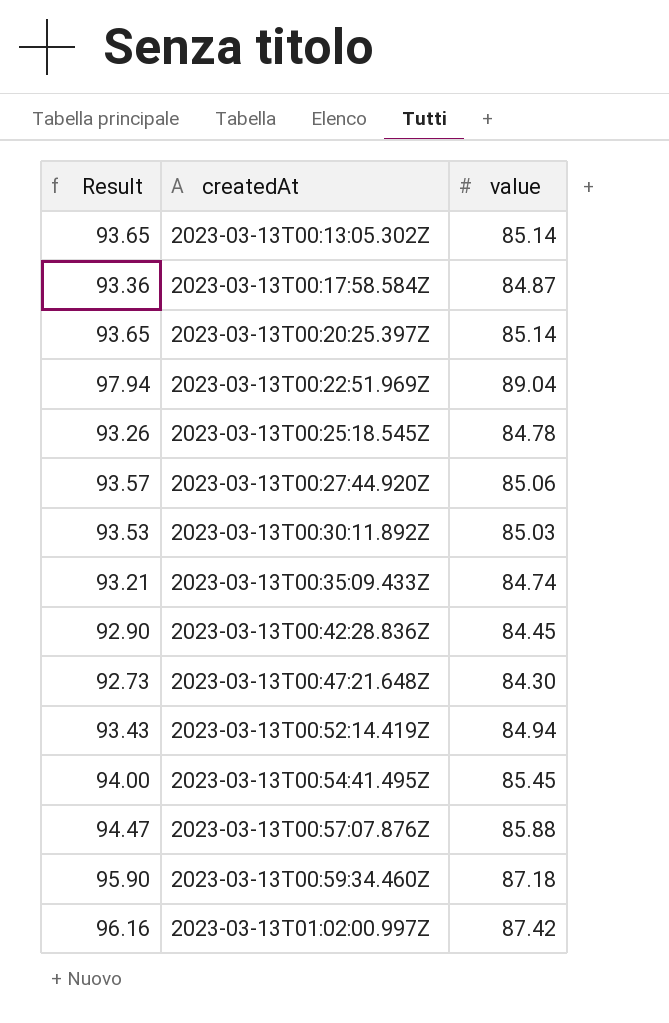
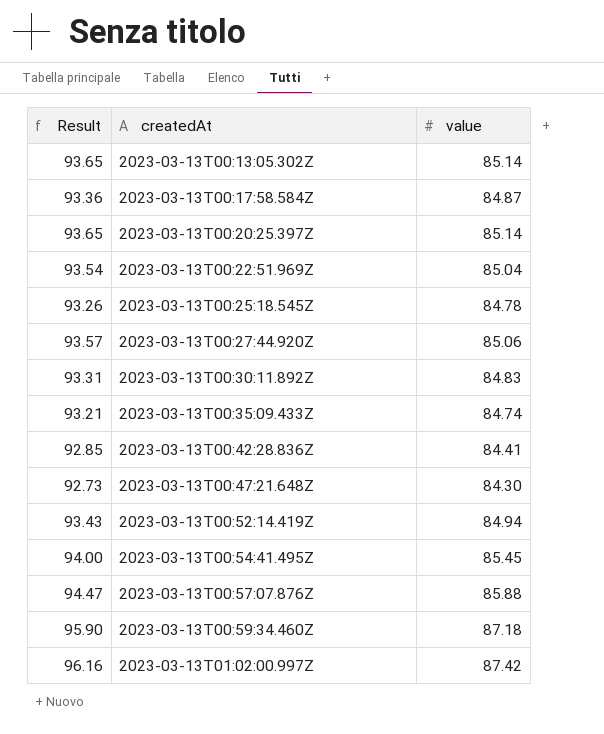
2023-03-13T00:22:51.969Z | Result: 97.94 -> 93.54
2023-03-13T00:22:51.969Z | value: 89.04 -> 85.04
2023-03-13T00:30:11.892Z | Result: 93.53 -> 93.31
2023-03-13T00:30:11.892Z | value: 85.03 -> 84.83
2023-03-13T00:42:28.836Z | Result: 92.90 -> 92.85
2023-03-13T00:42:28.836Z | value: 84.45 -> 84.41

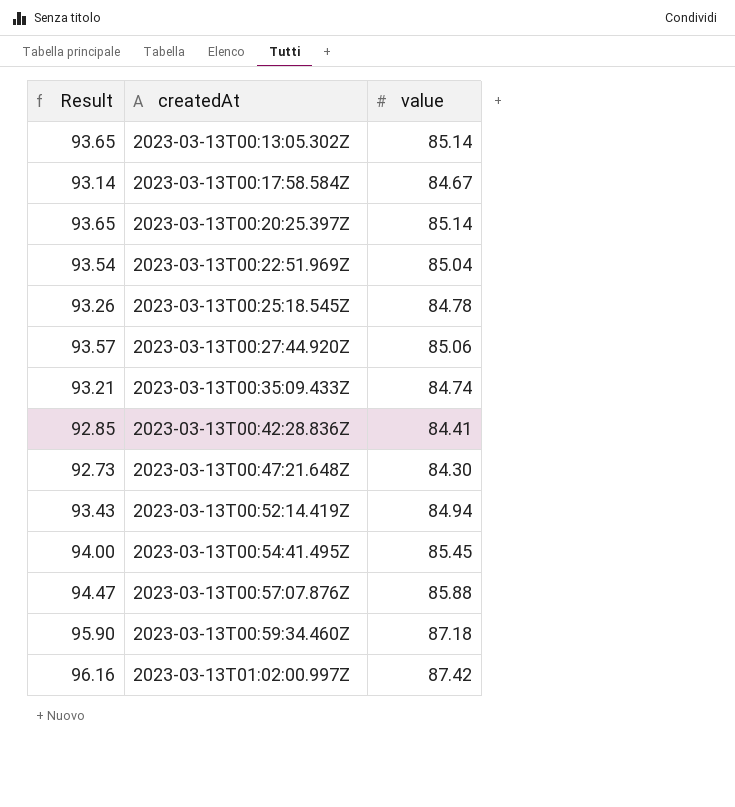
row 2023-03-13T00:30:11.892Z: 93.31 | 84.83 -> none
2023-03-13T00:17:58.584Z | Result: 93.36 -> 93.14
2023-03-13T00:17:58.584Z | value: 84.87 -> 84.67

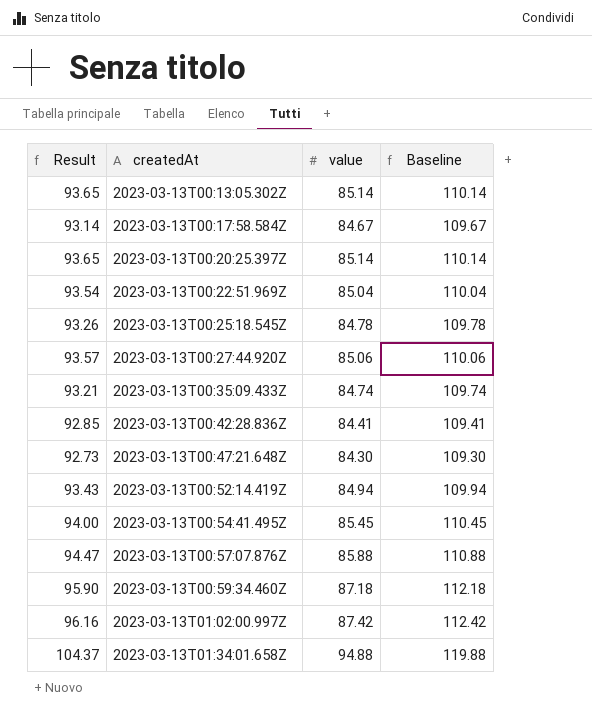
column Baseline | formula: none -> [value] + 25
row 2023-03-13T01:34:01.658Z: none -> 104.37 | 94.88 | 119.88

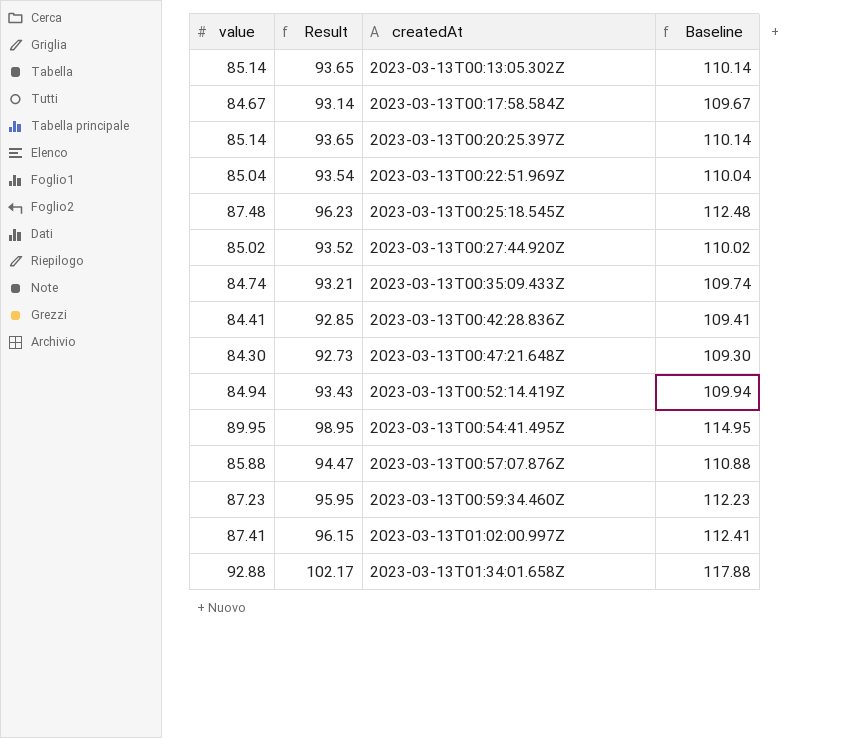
column value | position: 3 -> 1
2023-03-13T00:25:18.545Z | value: 84.78 -> 87.48
2023-03-13T00:25:18.545Z | Result: 93.26 -> 96.23
2023-03-13T00:25:18.545Z | Baseline: 109.78 -> 112.48
2023-03-13T00:27:44.920Z | value: 85.06 -> 85.02
2023-03-13T00:27:44.920Z | Result: 93.57 -> 93.52
2023-03-13T00:27:44.920Z | Baseline: 110.06 -> 110.02
2023-03-13T00:54:41.495Z | value: 85.45 -> 89.95
2023-03-13T00:54:41.495Z | Result: 94.00 -> 98.95
2023-03-13T00:54:41.495Z | Baseline: 110.45 -> 114.95
2023-03-13T00:59:34.460Z | value: 87.18 -> 87.23
2023-03-13T00:59:34.460Z | Result: 95.90 -> 95.95
2023-03-13T00:59:34.460Z | Baseline: 112.18 -> 112.23
2023-03-13T01:02:00.997Z | value: 87.42 -> 87.41
2023-03-13T01:02:00.997Z | Result: 96.16 -> 96.15
2023-03-13T01:02:00.997Z | Baseline: 112.42 -> 112.41
2023-03-13T01:34:01.658Z | value: 94.88 -> 92.88
2023-03-13T01:34:01.658Z | Result: 104.37 -> 102.17
2023-03-13T01:34:01.658Z | Baseline: 119.88 -> 117.88

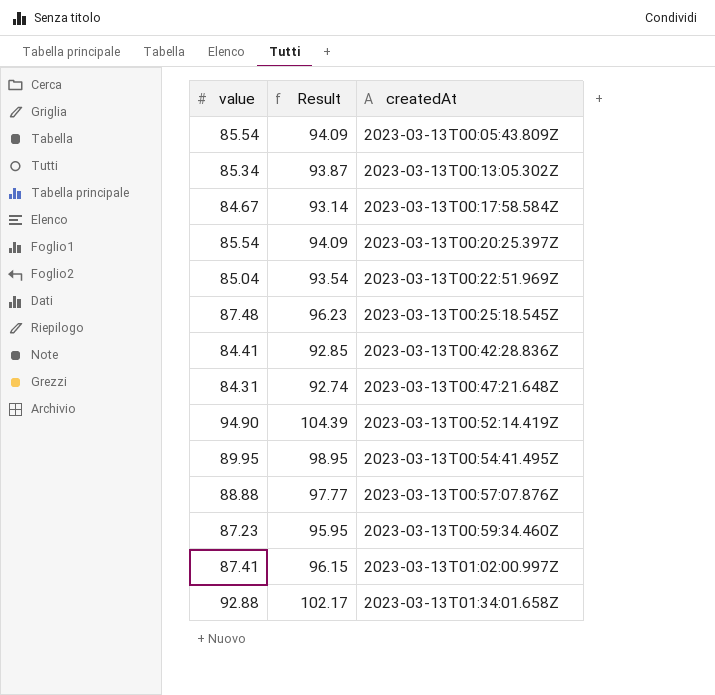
column Baseline | formula: [value] + 25 -> none
row 2023-03-13T00:27:44.920Z: 85.02 | 93.52 | 110.02 -> none
row 2023-03-13T00:35:09.433Z: 84.74 | 93.21 | 109.74 -> none
row 2023-03-13T00:05:43.809Z: none -> 85.54 | 94.09
2023-03-13T00:13:05.302Z | value: 85.14 -> 85.34
2023-03-13T00:13:05.302Z | Result: 93.65 -> 93.87
2023-03-13T00:20:25.397Z | value: 85.14 -> 85.54
2023-03-13T00:20:25.397Z | Result: 93.65 -> 94.09
2023-03-13T00:47:21.648Z | value: 84.30 -> 84.31
2023-03-13T00:47:21.648Z | Result: 92.73 -> 92.74
2023-03-13T00:52:14.419Z | value: 84.94 -> 94.90
2023-03-13T00:52:14.419Z | Result: 93.43 -> 104.39
2023-03-13T00:57:07.876Z | value: 85.88 -> 88.88
2023-03-13T00:57:07.876Z | Result: 94.47 -> 97.77

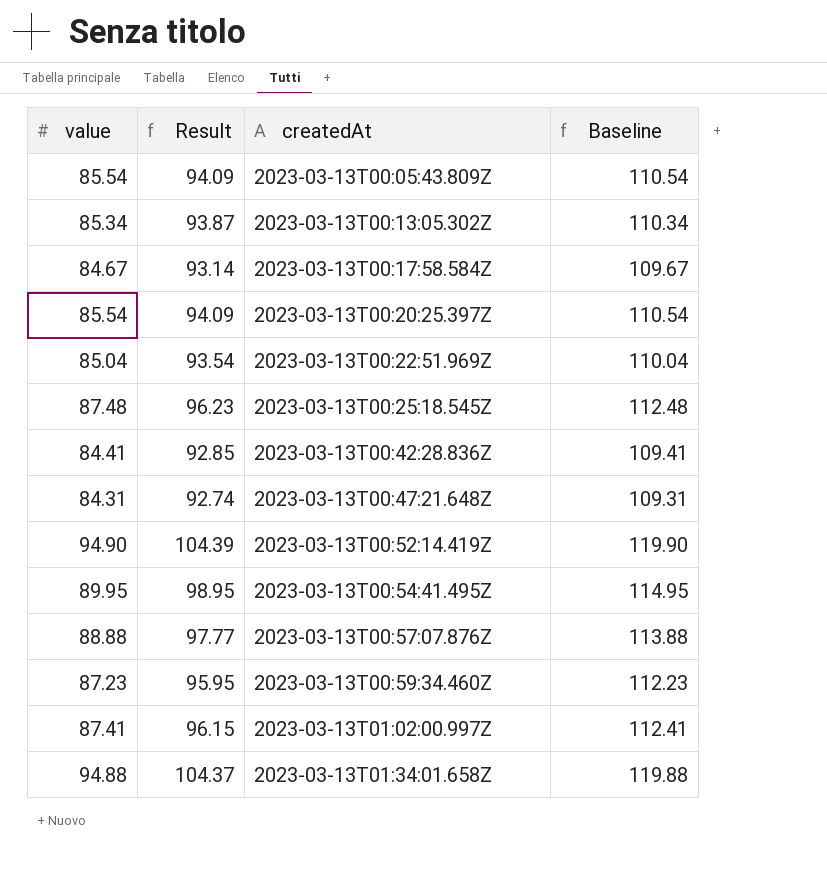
column Baseline | formula: none -> [value] + 25
2023-03-13T01:34:01.658Z | value: 92.88 -> 94.88
2023-03-13T01:34:01.658Z | Result: 102.17 -> 104.37

